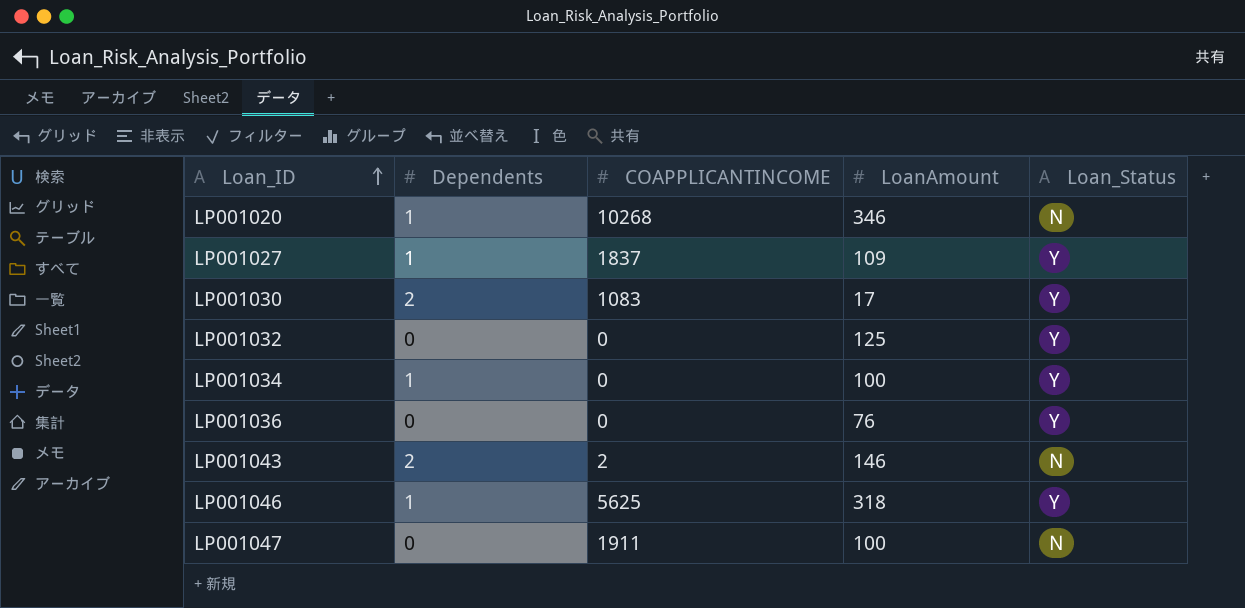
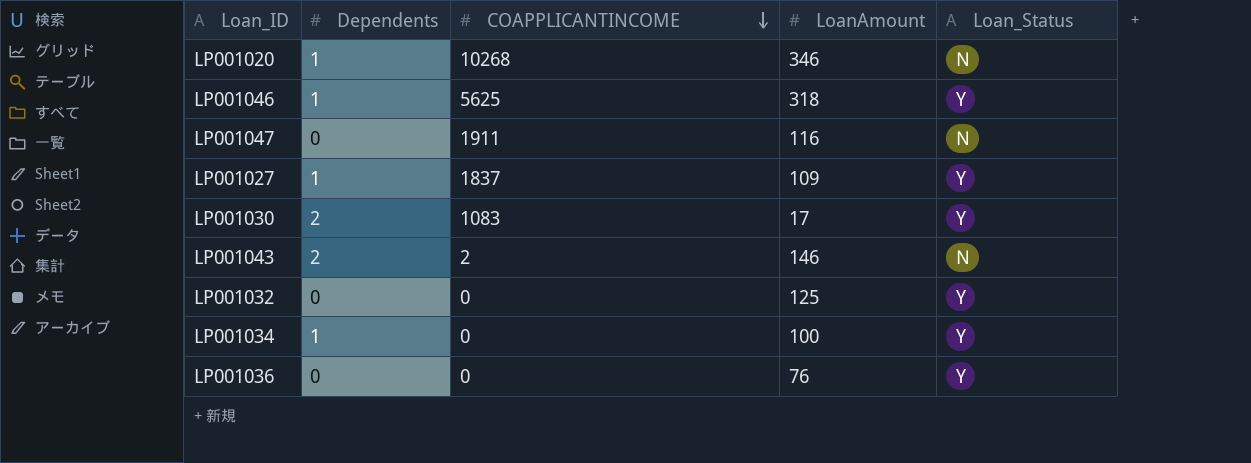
row order: Loan_ID ascending -> COAPPLICANTINCOME descending
LP001047 | LoanAmount: 100 -> 116

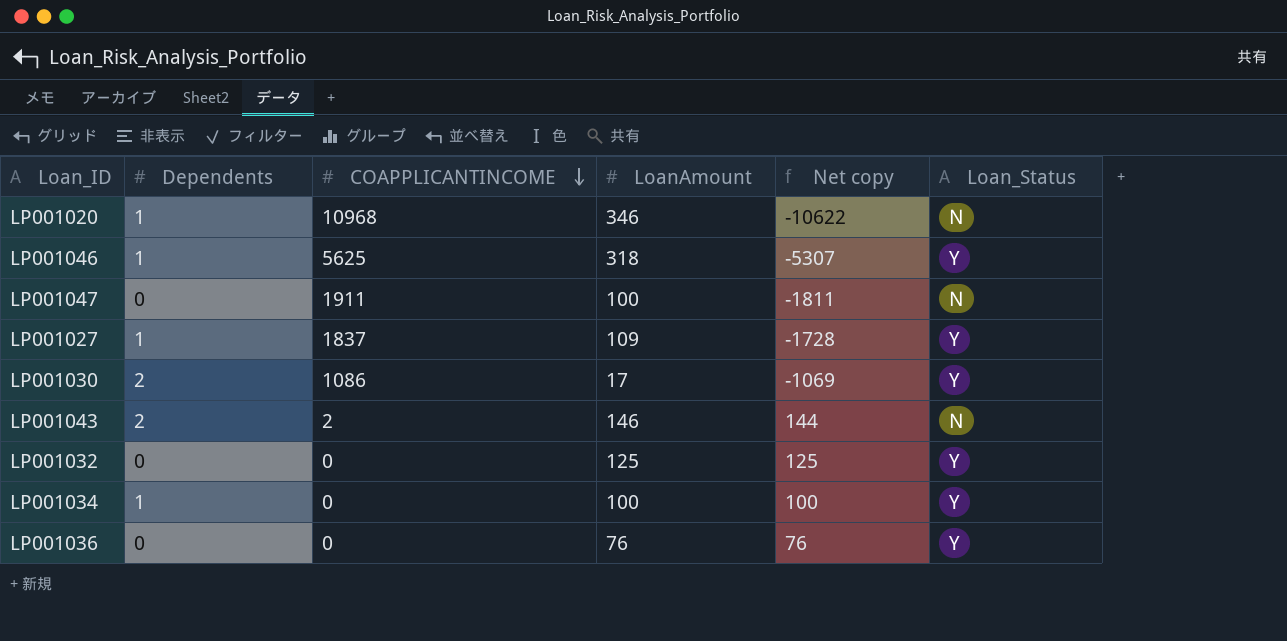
column Net copy | formula: none -> [LoanAmount] - [COAPPLICANTINCOME]
LP001020 | COAPPLICANTINCOME: 10268 -> 10968
LP001047 | LoanAmount: 116 -> 100
LP001030 | COAPPLICANTINCOME: 1083 -> 1086

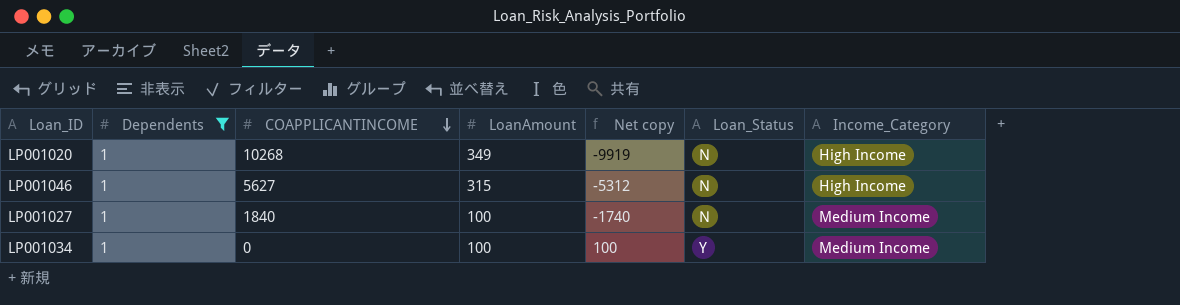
filter: none -> Dependents = 1
column Income_Category | position: none -> 7
LP001020 | COAPPLICANTINCOME: 10968 -> 10268
LP001020 | LoanAmount: 346 -> 349
LP001020 | Net copy: -10622 -> -9919
LP001046 | COAPPLICANTINCOME: 5625 -> 5627
LP001046 | LoanAmount: 318 -> 315
LP001046 | Net copy: -5307 -> -5312
LP001046 | Loan_Status: Y -> N
LP001027 | COAPPLICANTINCOME: 1837 -> 1840
LP001027 | LoanAmount: 109 -> 100
LP001027 | Net copy: -1728 -> -1740
LP001027 | Loan_Status: Y -> N

